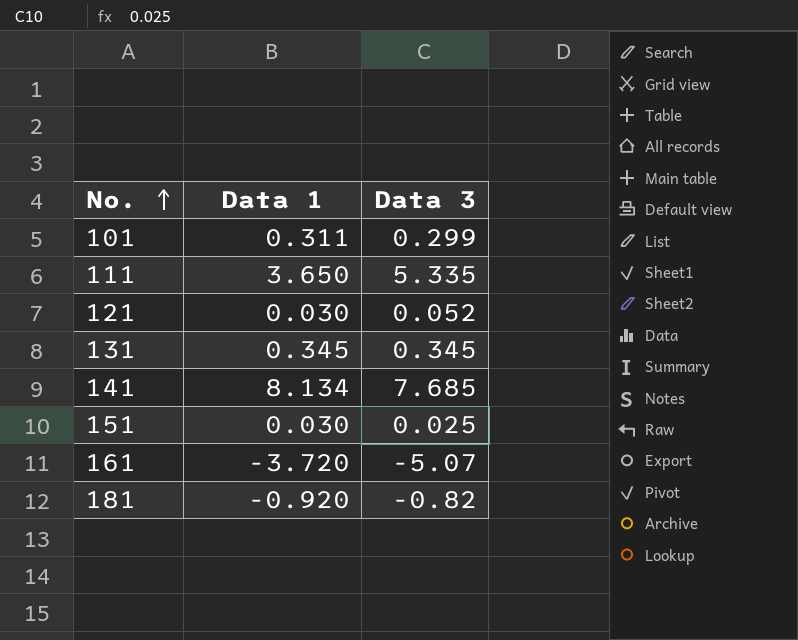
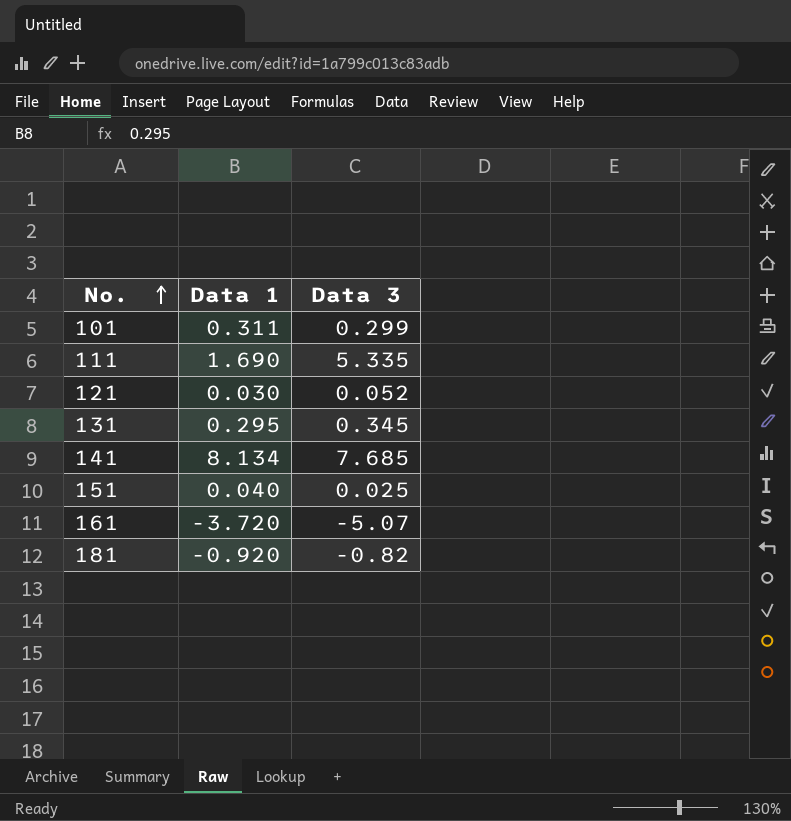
111 | Data 1: 3.650 -> 1.690
131 | Data 1: 0.345 -> 0.295
151 | Data 1: 0.030 -> 0.040

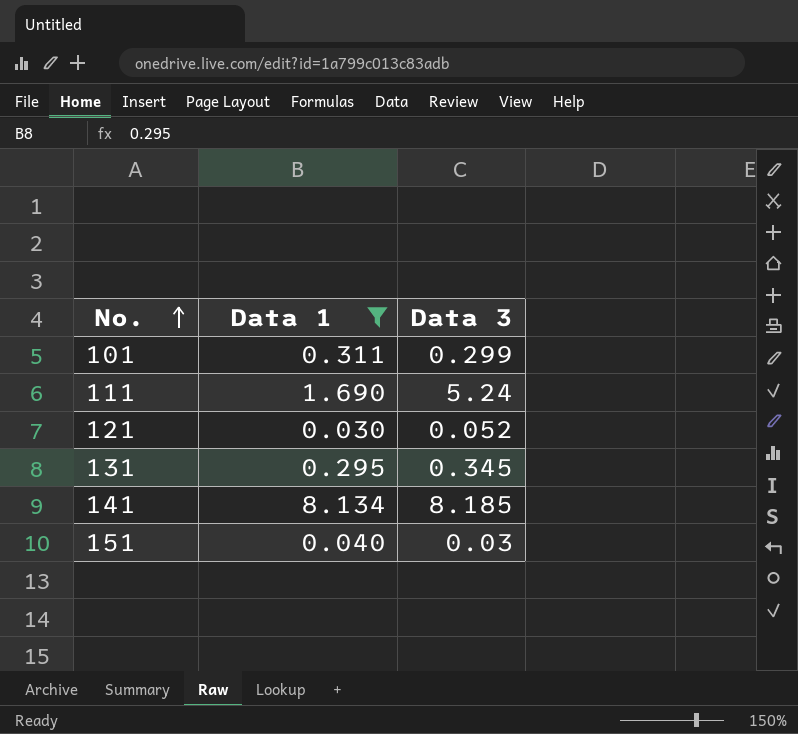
filter: none -> Data 1 >= 0.030
111 | Data 3: 5.335 -> 5.24
141 | Data 3: 7.685 -> 8.185
151 | Data 3: 0.025 -> 0.03

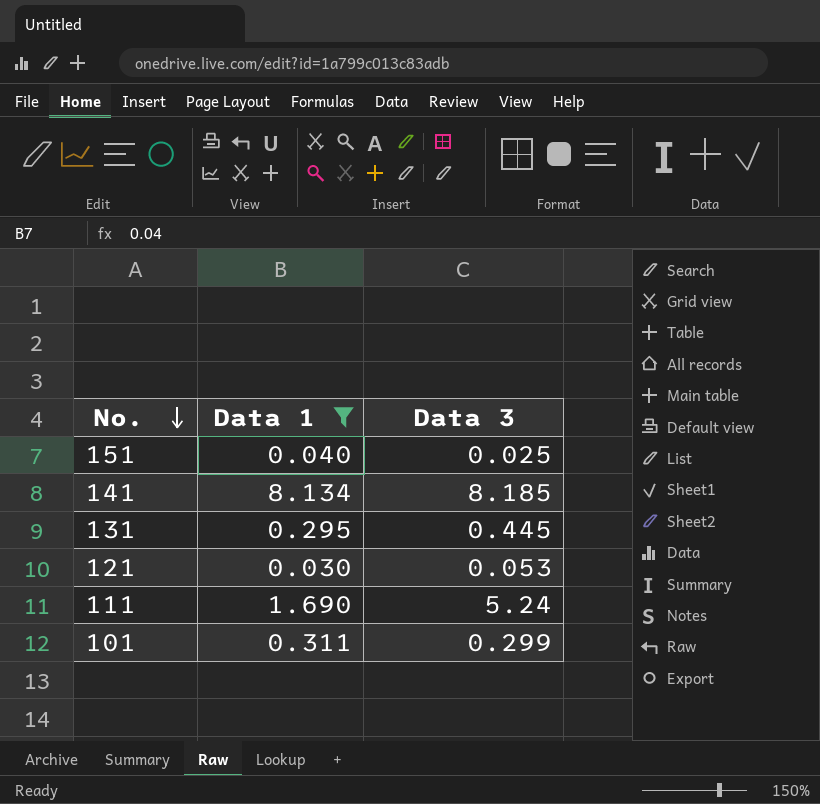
row order: No. ascending -> No. descending
151 | Data 3: 0.03 -> 0.025
131 | Data 3: 0.345 -> 0.445
121 | Data 3: 0.052 -> 0.053

